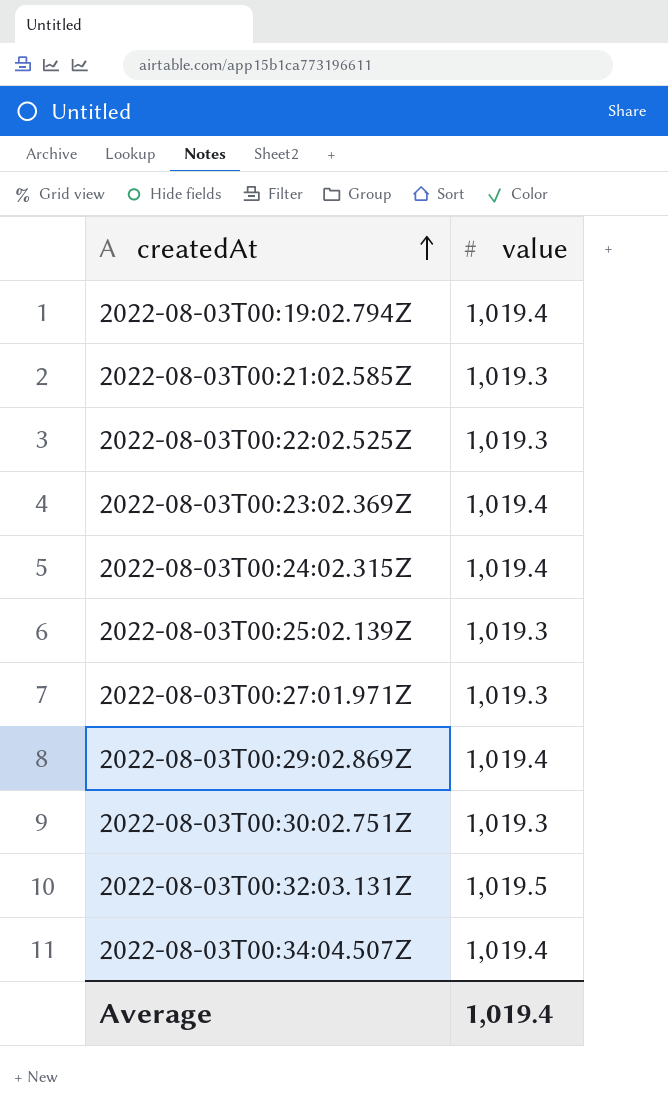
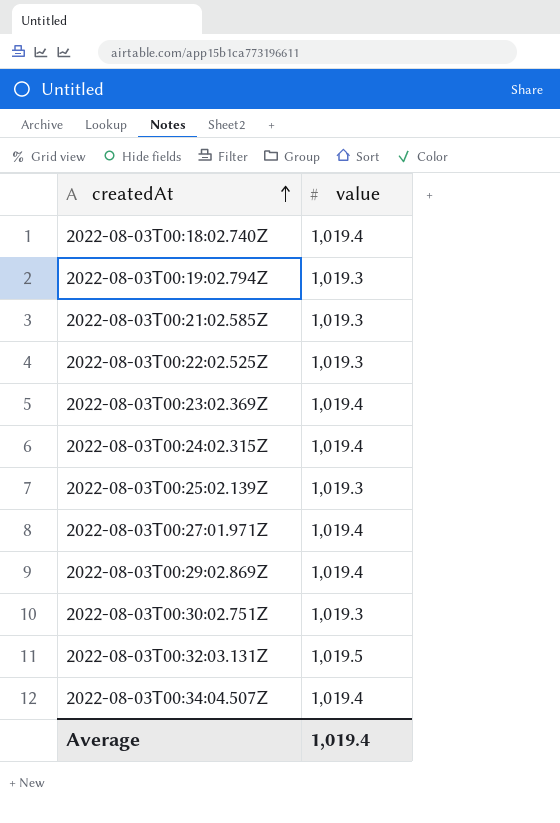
row 2022-08-03T00:18:02.740Z: none -> 1,019.4
2022-08-03T00:19:02.794Z | value: 1,019.4 -> 1,019.3
2022-08-03T00:27:01.971Z | value: 1,019.3 -> 1,019.4

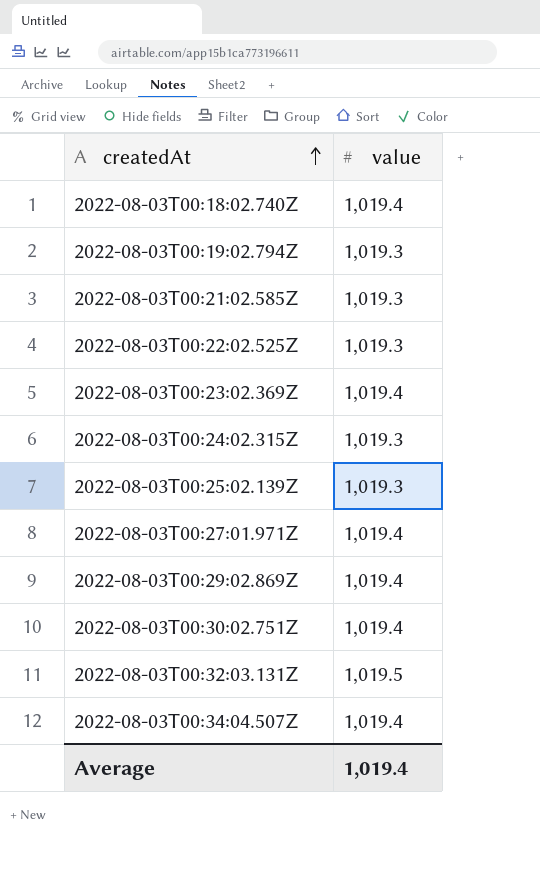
2022-08-03T00:24:02.315Z | value: 1,019.4 -> 1,019.3
2022-08-03T00:30:02.751Z | value: 1,019.3 -> 1,019.4

